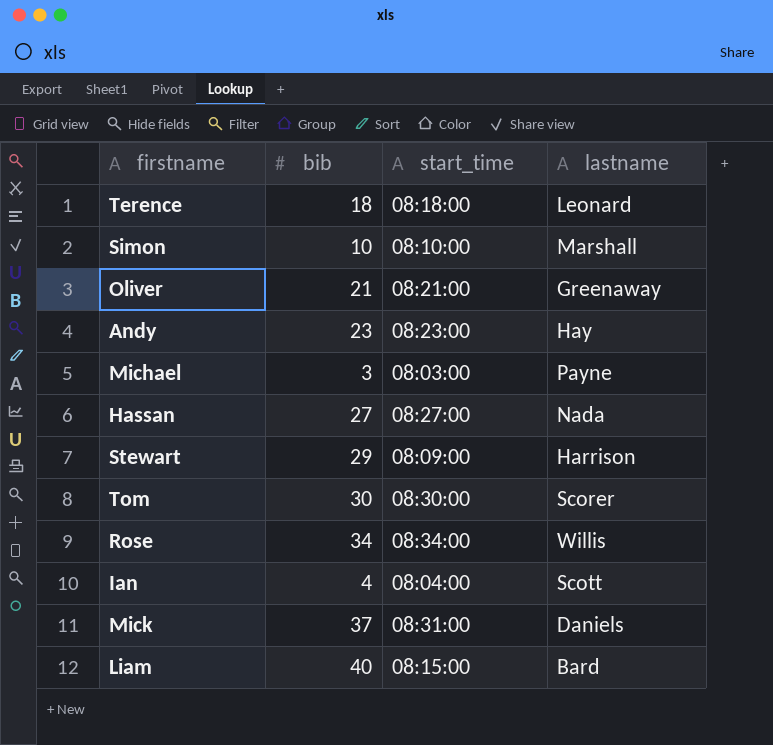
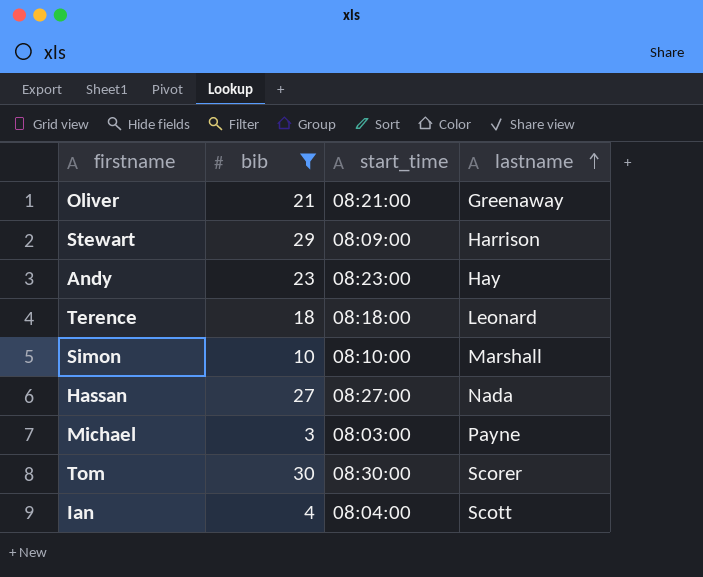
filter: none -> bib <= 30
row order: none -> lastname ascending

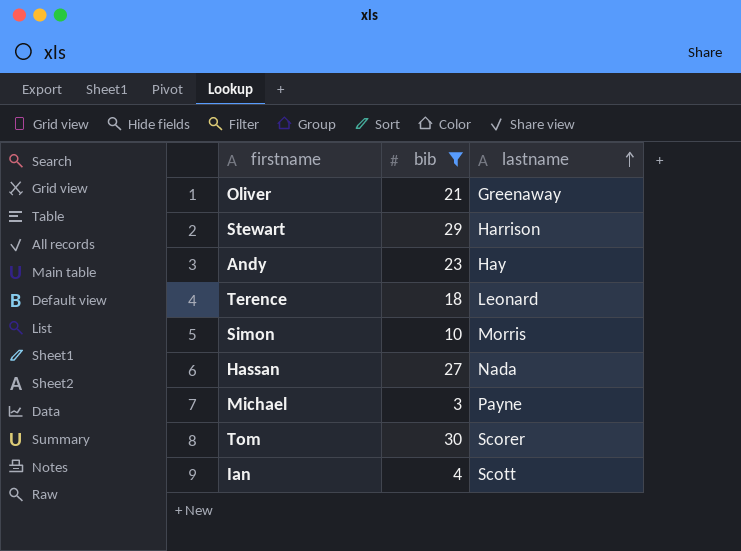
column start_time | position: 3 -> none
Simon | lastname: Marshall -> Morris

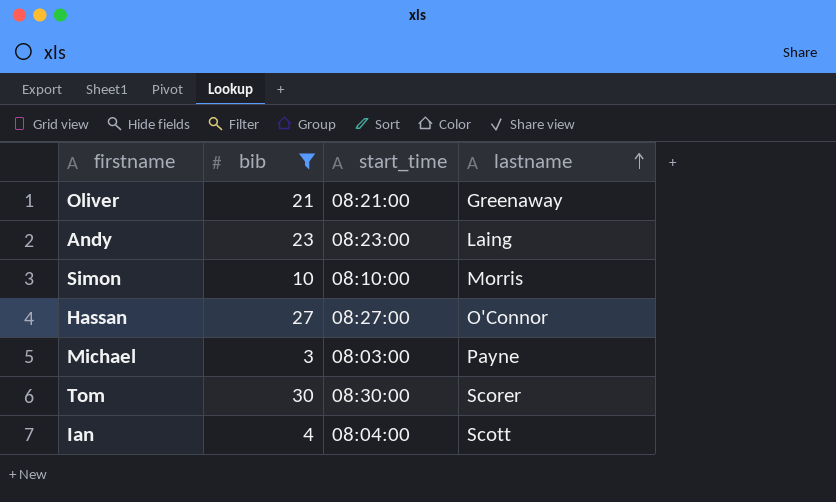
column start_time | position: none -> 3
row Stewart: 29 | Harrison -> none
row Terence: 18 | Leonard -> none
Andy | lastname: Hay -> Laing
Hassan | lastname: Nada -> O'Connor

